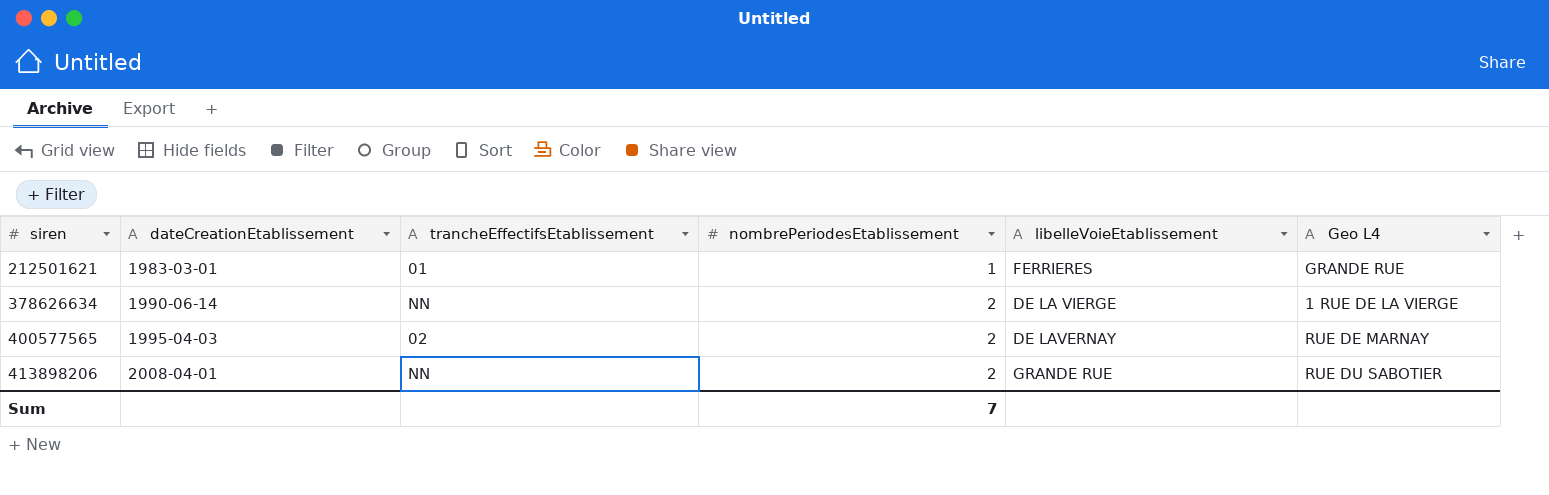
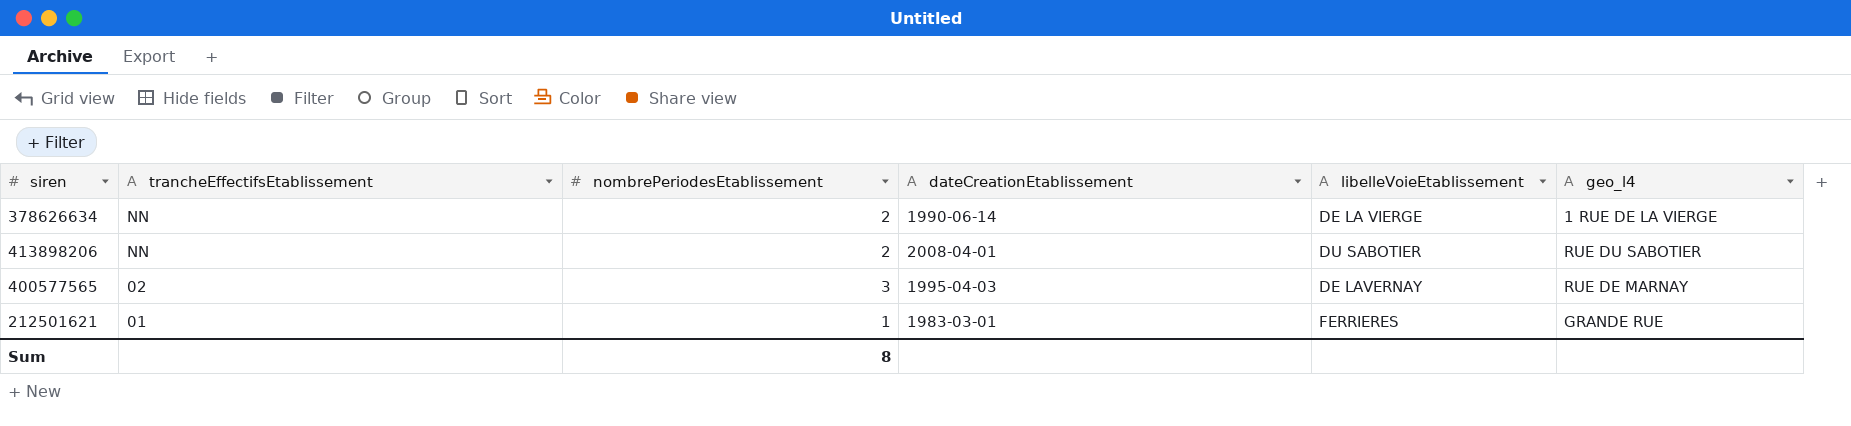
row order: siren ascending -> trancheEffectifsEtablissement descending
column dateCreationEtablissement | position: 2 -> 4
column name: Geo L4 -> geo_l4
413898206 | libelleVoieEtablissement: GRANDE RUE -> DU SABOTIER
400577565 | nombrePeriodesEtablissement: 2 -> 3
Sum | nombrePeriodesEtablissement: 7 -> 8

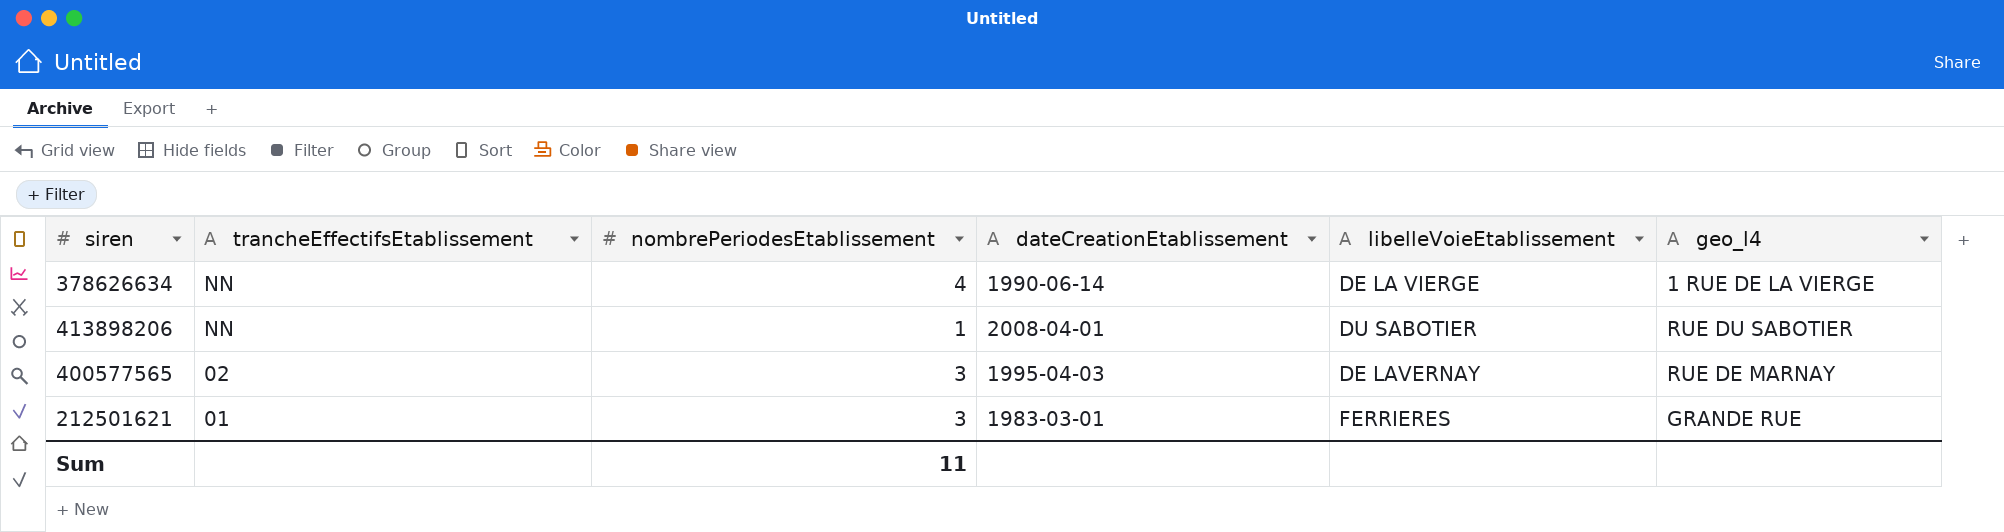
378626634 | nombrePeriodesEtablissement: 2 -> 4
413898206 | nombrePeriodesEtablissement: 2 -> 1
212501621 | nombrePeriodesEtablissement: 1 -> 3
Sum | nombrePeriodesEtablissement: 8 -> 11

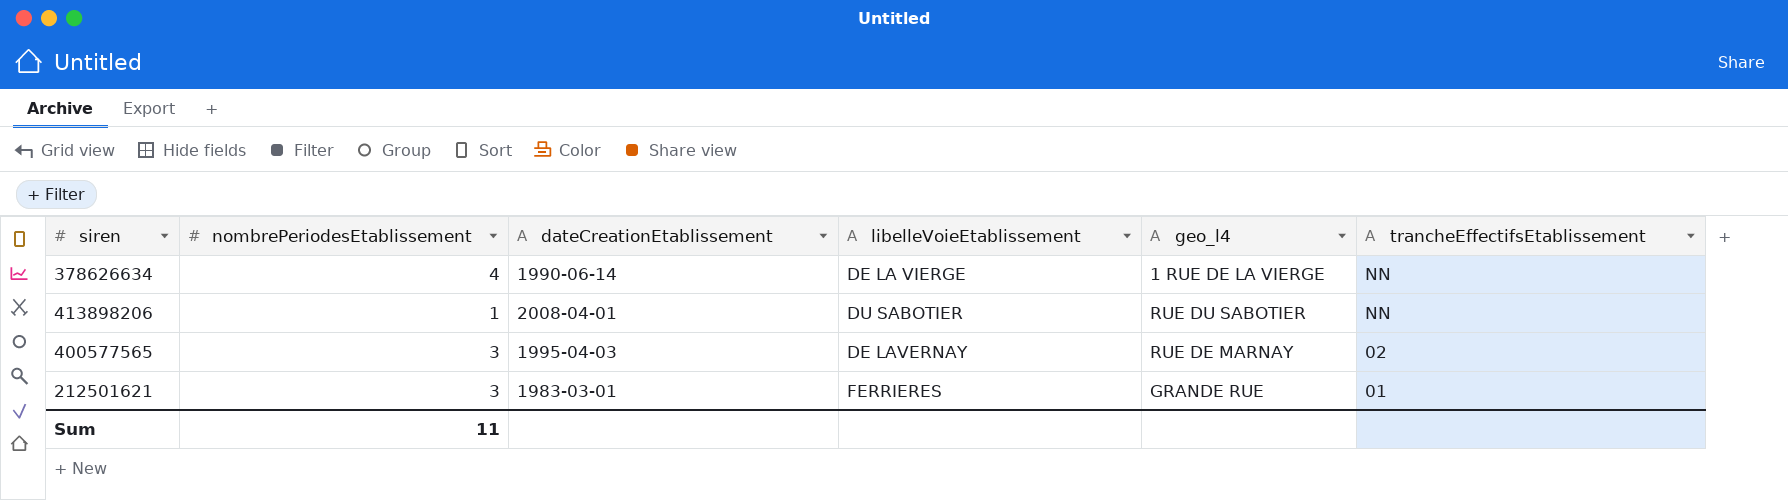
column trancheEffectifsEtablissement | position: 2 -> 6

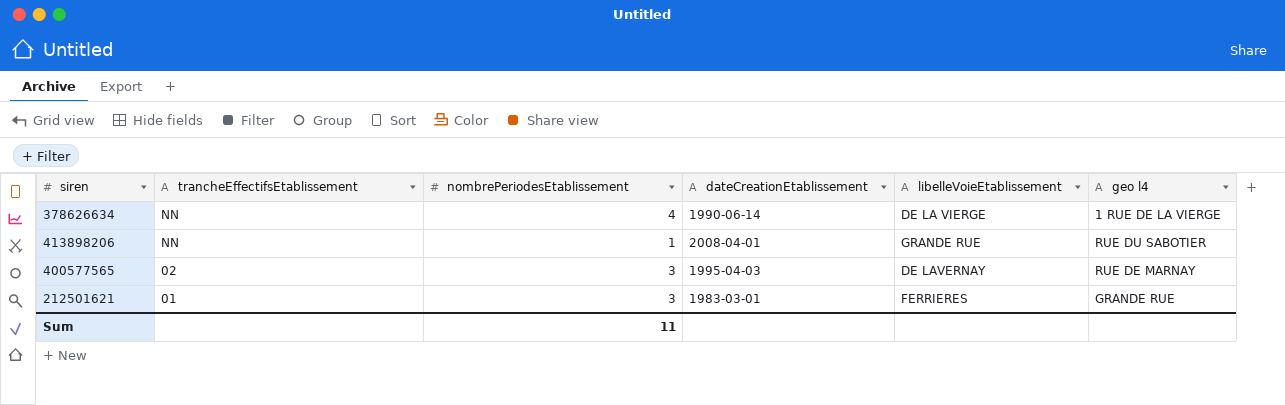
column trancheEffectifsEtablissement | position: 6 -> 2
column name: geo_l4 -> geo l4
413898206 | libelleVoieEtablissement: DU SABOTIER -> GRANDE RUE

